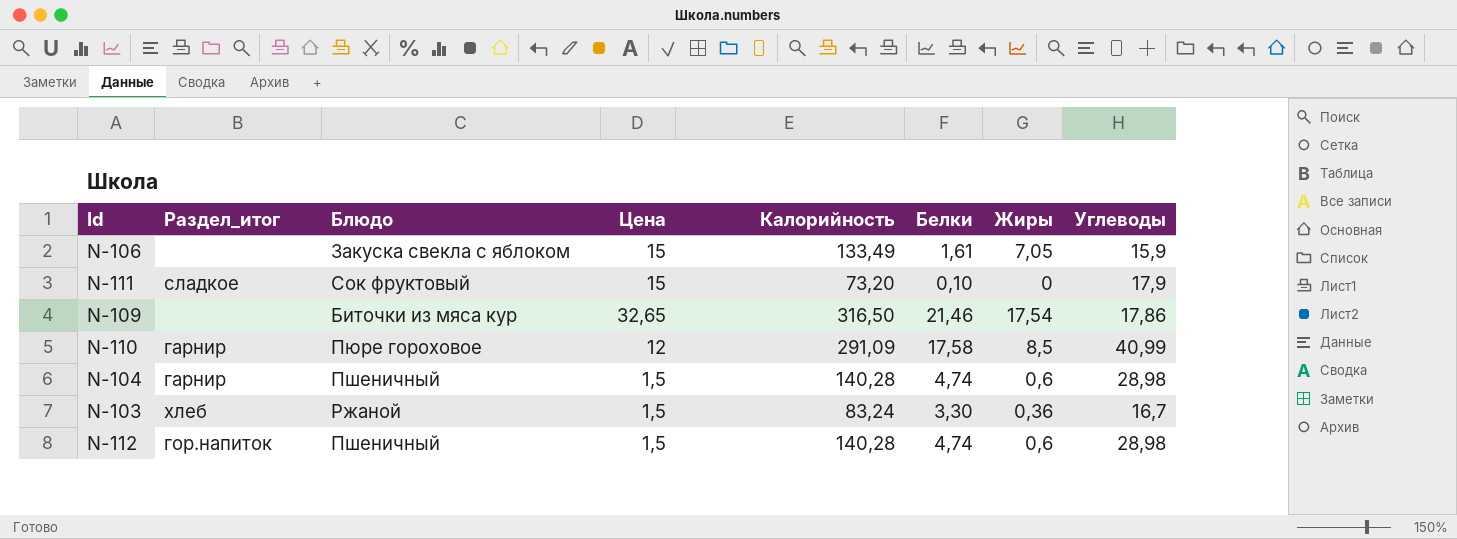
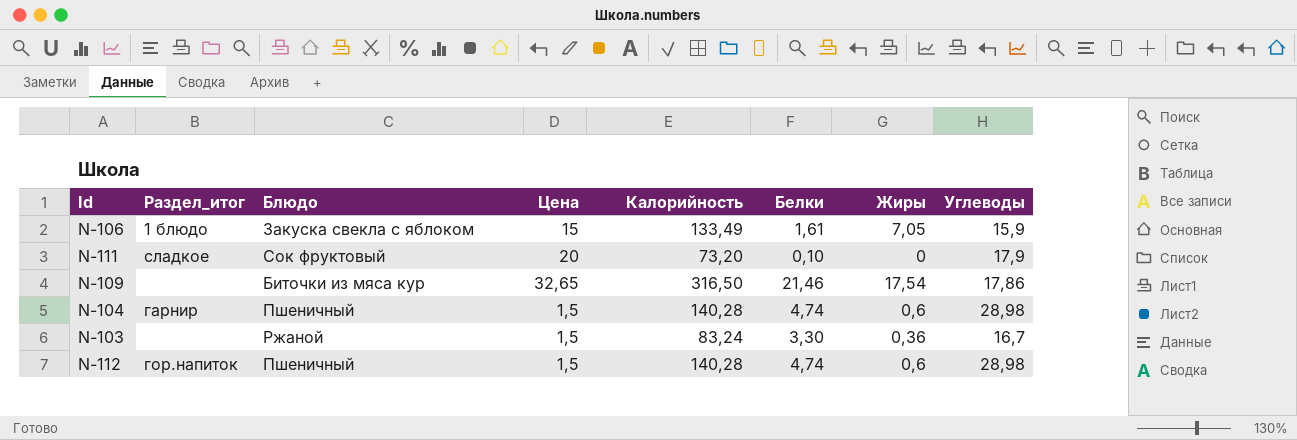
row N-110: гарнир | Пюре гороховое | 12 | 291,09 | 17,58 | 8,5 | 40,99 -> none
N-106 | Раздел_итог: none -> 1 блюдо
N-111 | Цена: 15 -> 20
N-103 | Раздел_итог: хлеб -> none

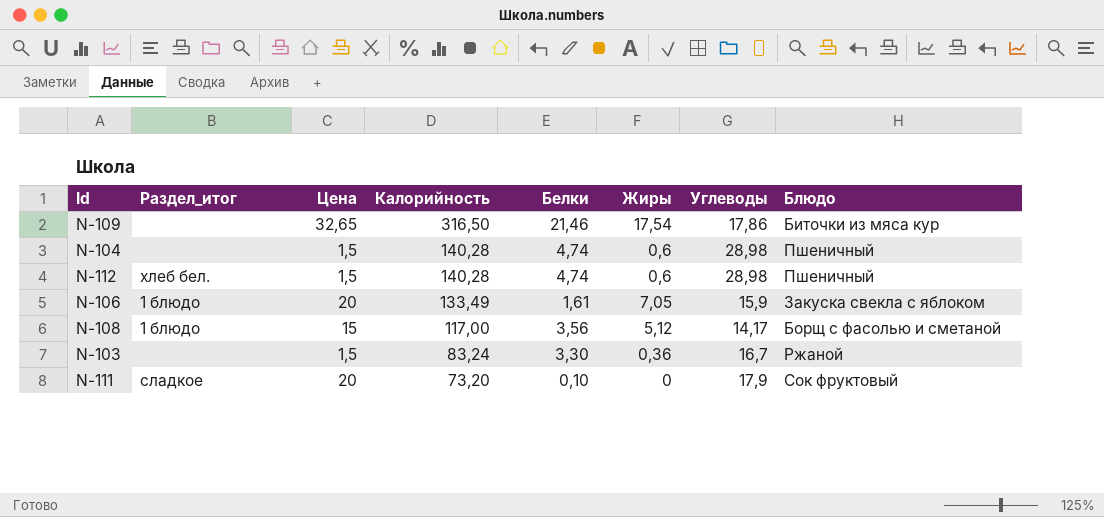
row order: none -> Калорийность descending
column Блюдо | position: 3 -> 8
N-104 | Раздел_итог: гарнир -> none
N-112 | Раздел_итог: гор.напиток -> хлеб бел.
N-106 | Цена: 15 -> 20
row N-108: none -> 1 блюдо | 15 | 117,00 | 3,56 | 5,12 | 14,17 | Борщ с фасолью и сметаной

